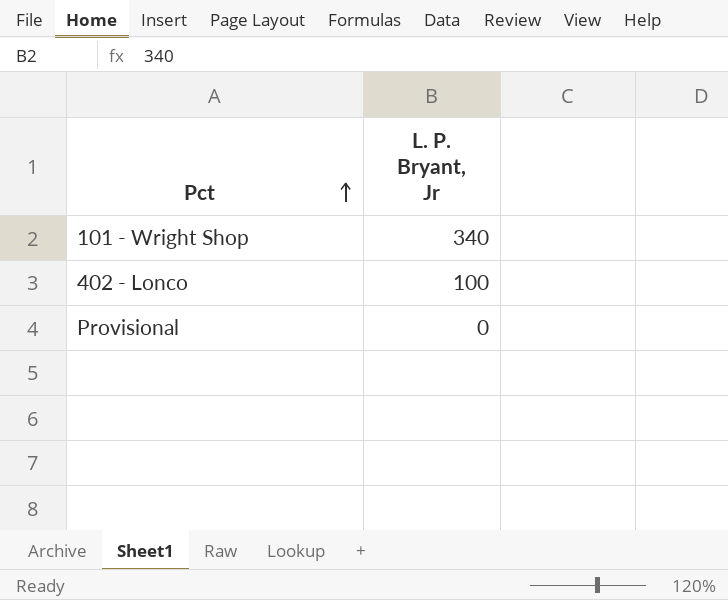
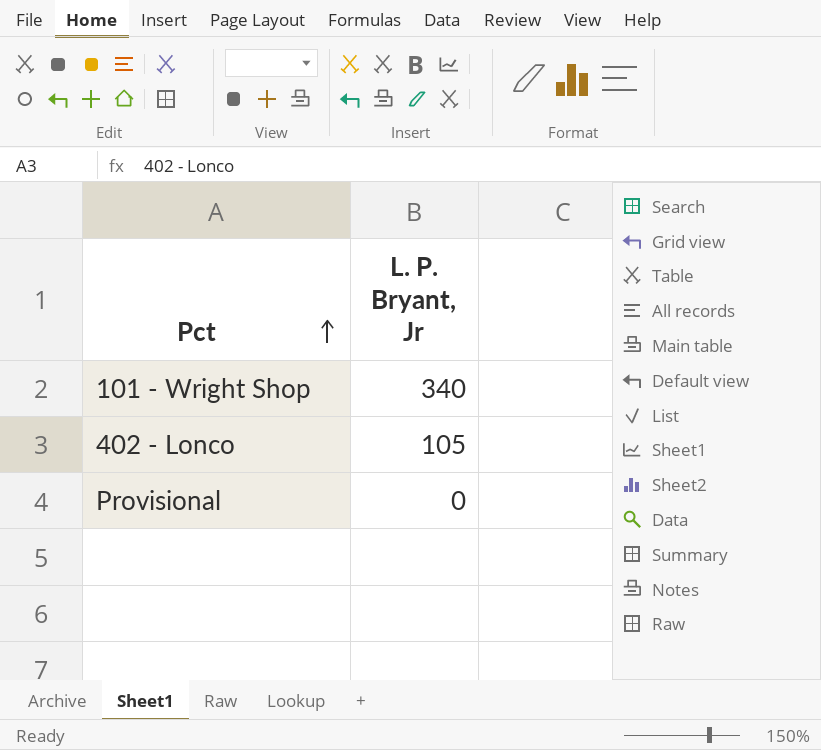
402 - Lonco | L. P. Bryant, Jr: 100 -> 105

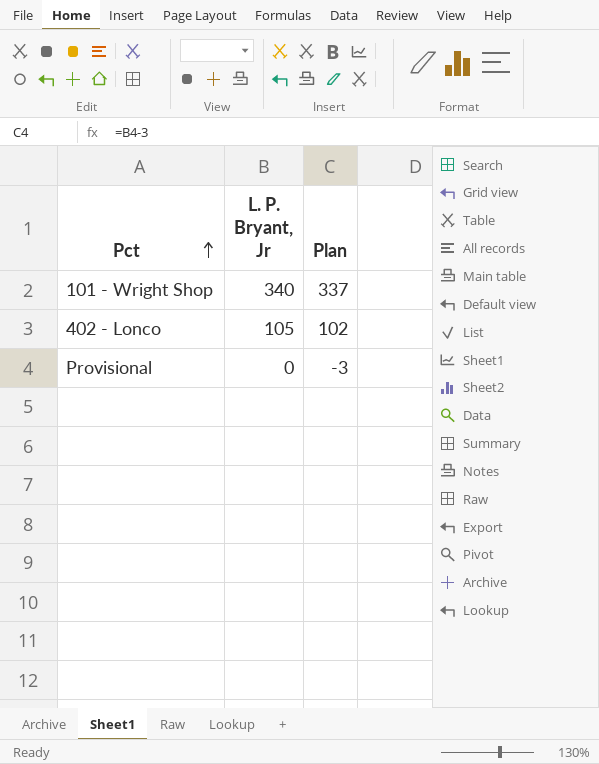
column Plan | formula: none -> [L. P. Bryant, Jr] - 3

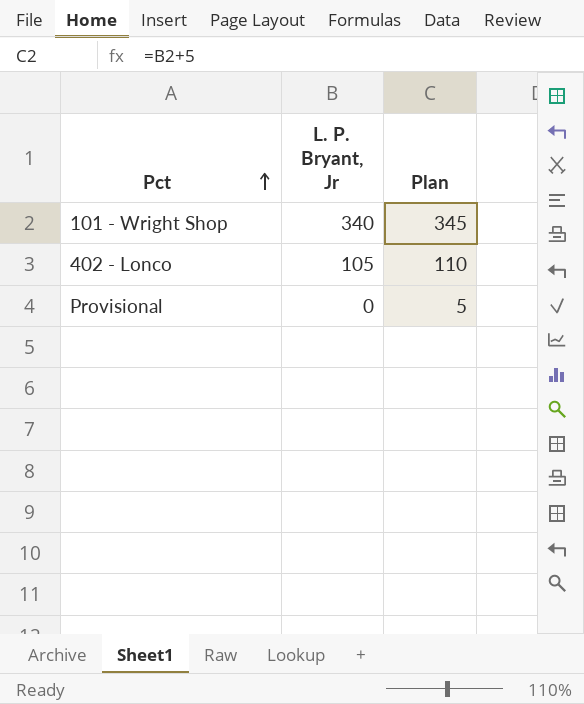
column Plan | formula: [L. P. Bryant, Jr] - 3 -> [L. P. Bryant, Jr] + 5

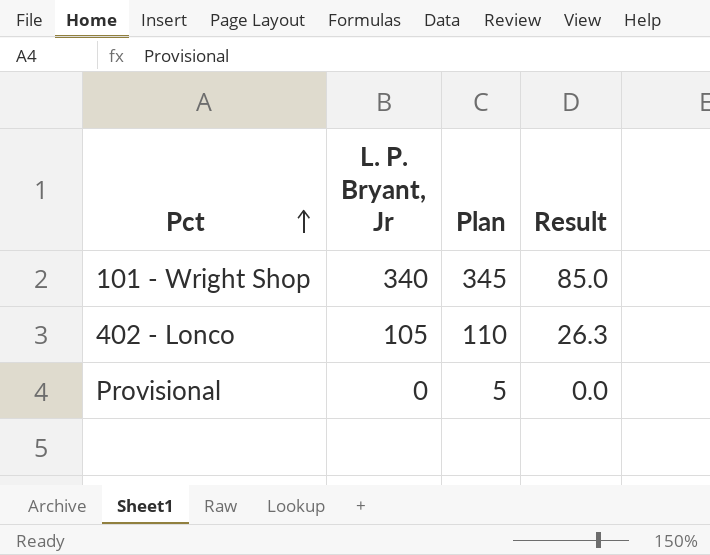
column Result | formula: none -> [L. P. Bryant, Jr] * 0.25

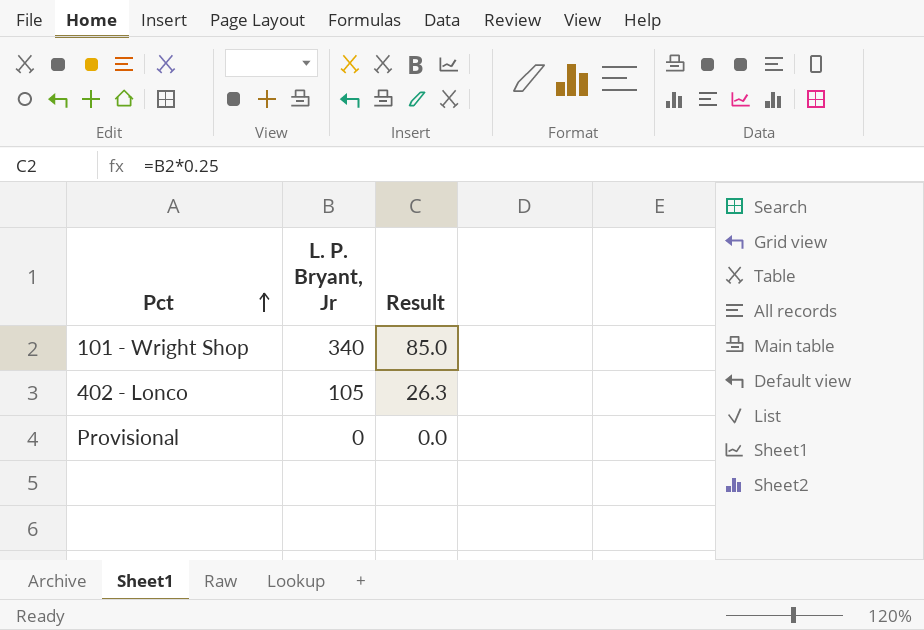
column Plan | formula: [L. P. Bryant, Jr] + 5 -> none

